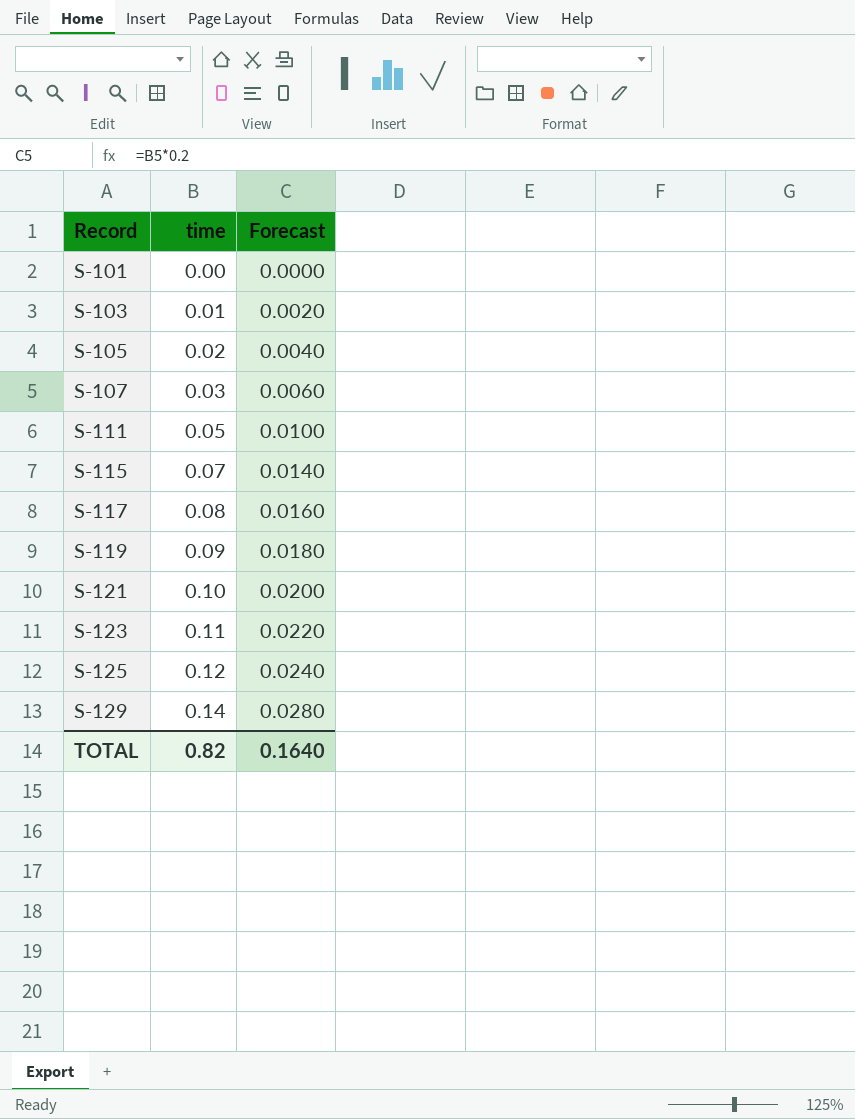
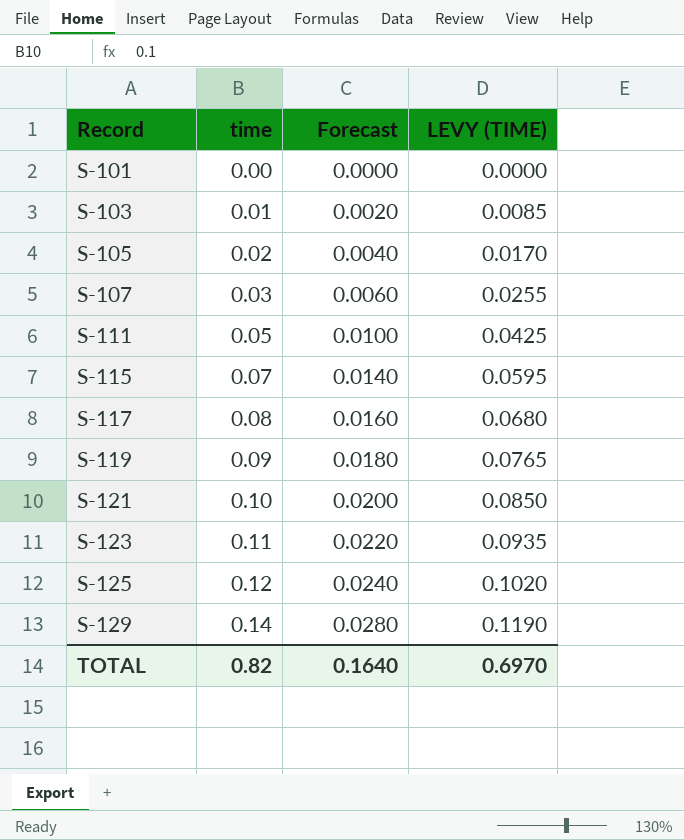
column LEVY (TIME) | formula: none -> [time] * 0.85

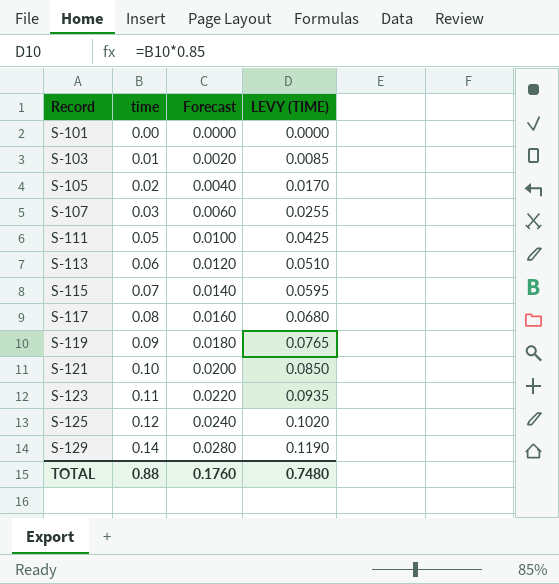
row S-113: none -> 0.06 | 0.0120 | 0.0510
TOTAL | time: 0.82 -> 0.88
TOTAL | Forecast: 0.1640 -> 0.1760
TOTAL | LEVY (TIME): 0.6970 -> 0.7480

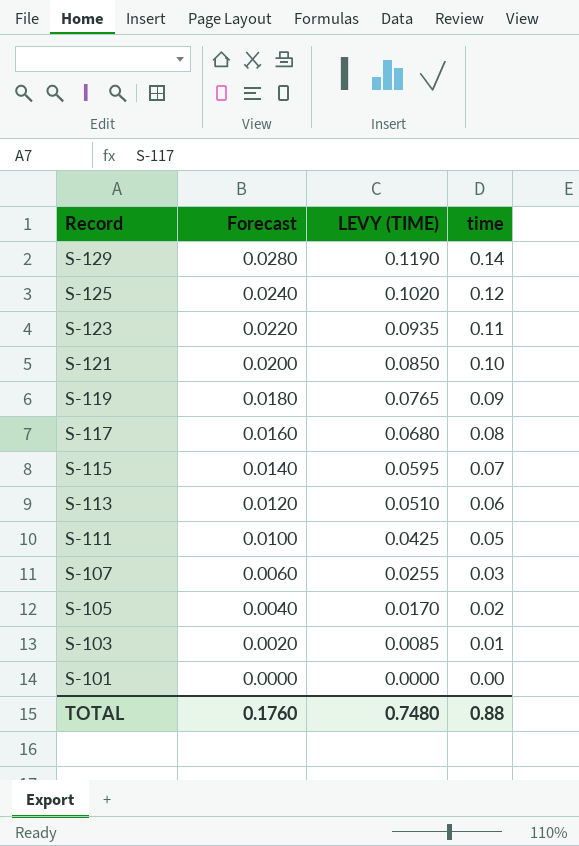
row order: Record ascending -> Record descending
column time | position: 2 -> 4

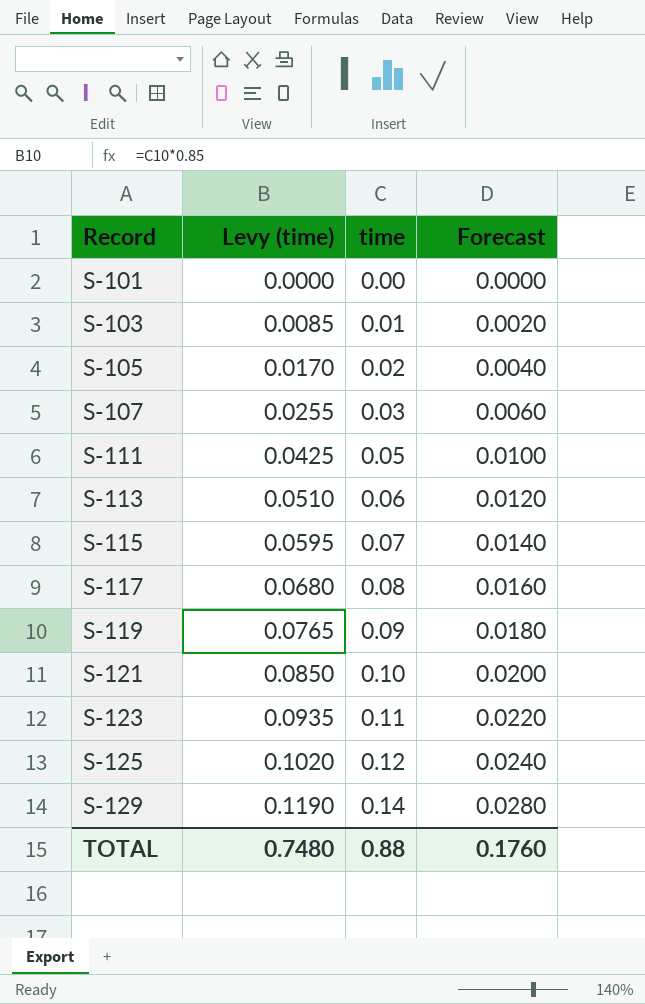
row order: Record descending -> Record ascending
column name: LEVY (TIME) -> Levy (time)
column Forecast | position: 2 -> 4

